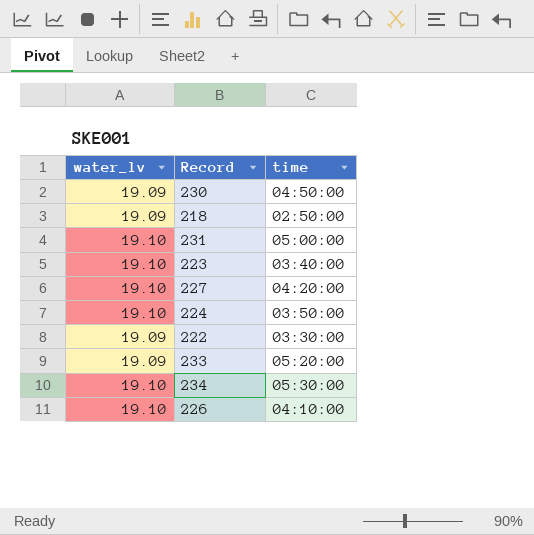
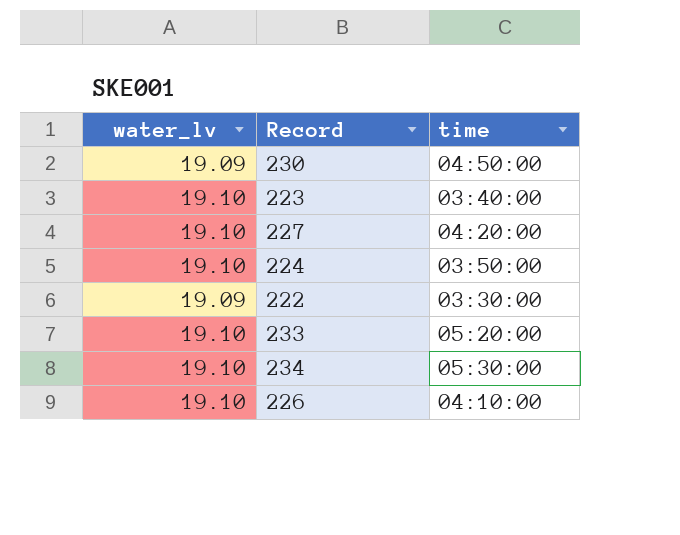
row 218: 19.09 | 02:50:00 -> none
row 231: 19.10 | 05:00:00 -> none
233 | water_lv: 19.09 -> 19.10

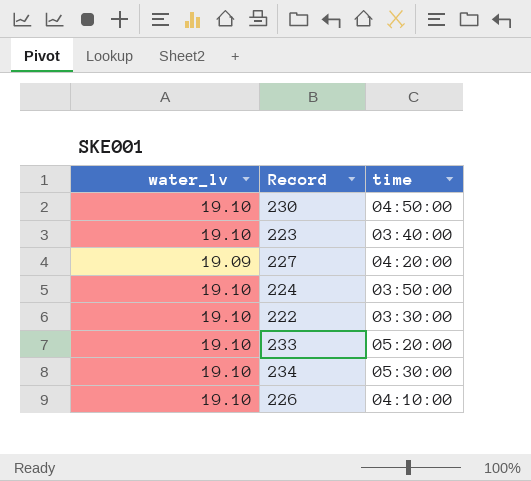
230 | water_lv: 19.09 -> 19.10
227 | water_lv: 19.10 -> 19.09
222 | water_lv: 19.09 -> 19.10

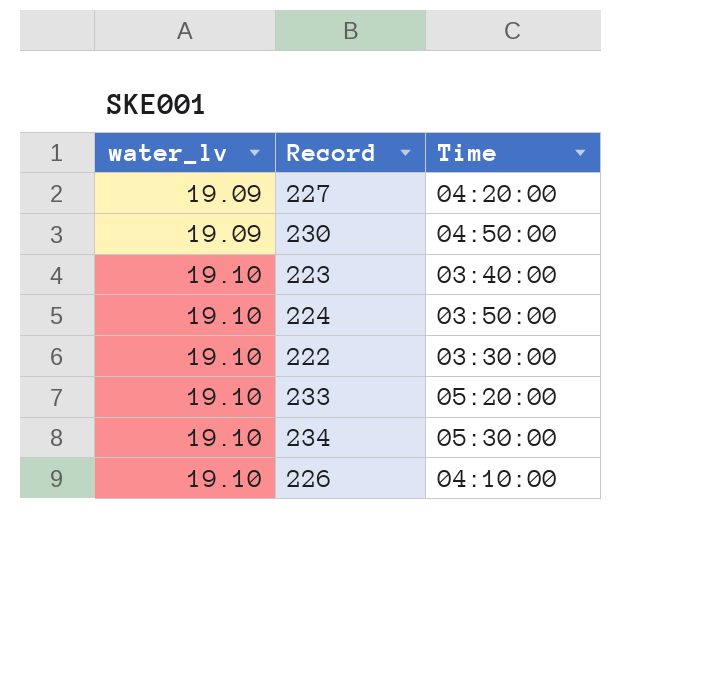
row order: none -> water_lv ascending
column name: time -> Time
230 | water_lv: 19.10 -> 19.09

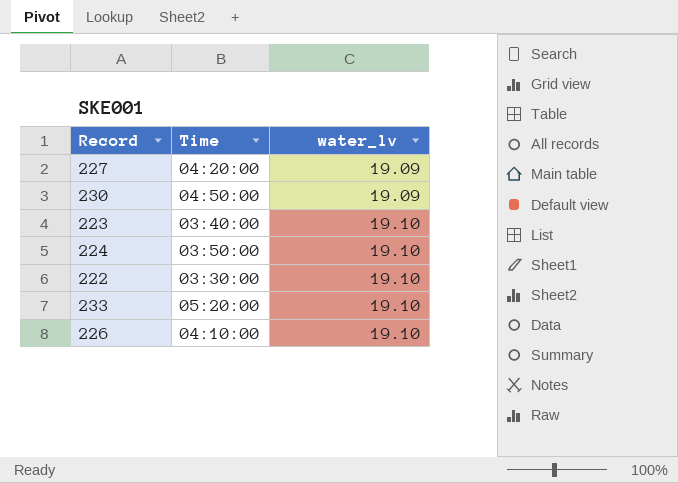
column water_lv | position: 1 -> 3
row 234: 19.10 | 05:30:00 -> none

